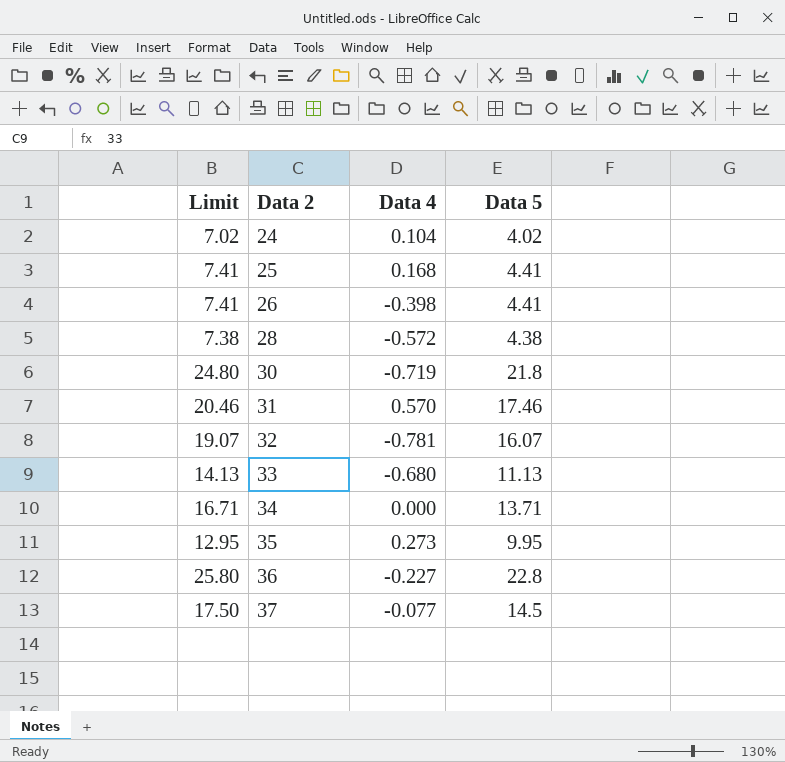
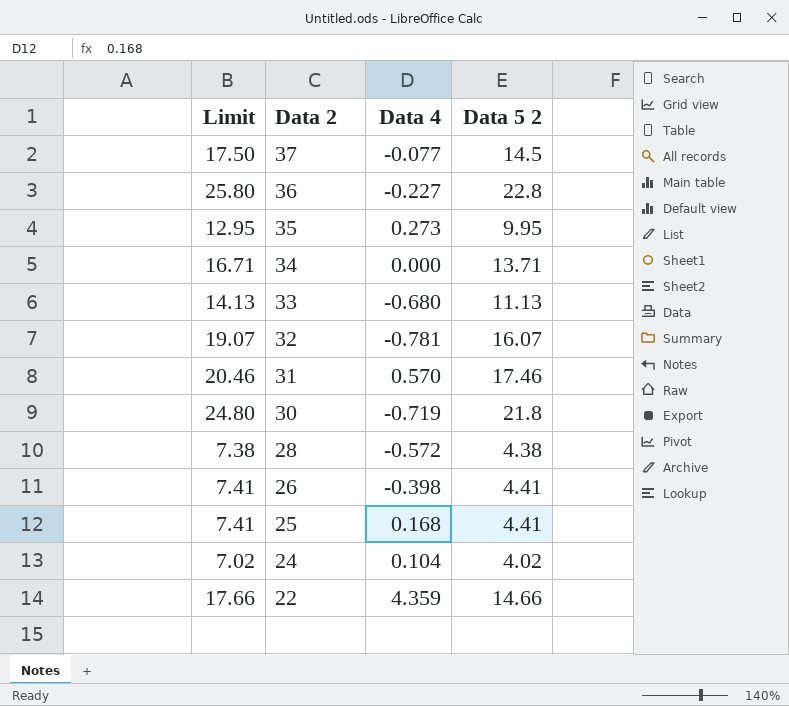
row order: Data 2 ascending -> Data 2 descending
column name: Data 5 -> Data 5 2
row 22: none -> 17.66 | 4.359 | 14.66

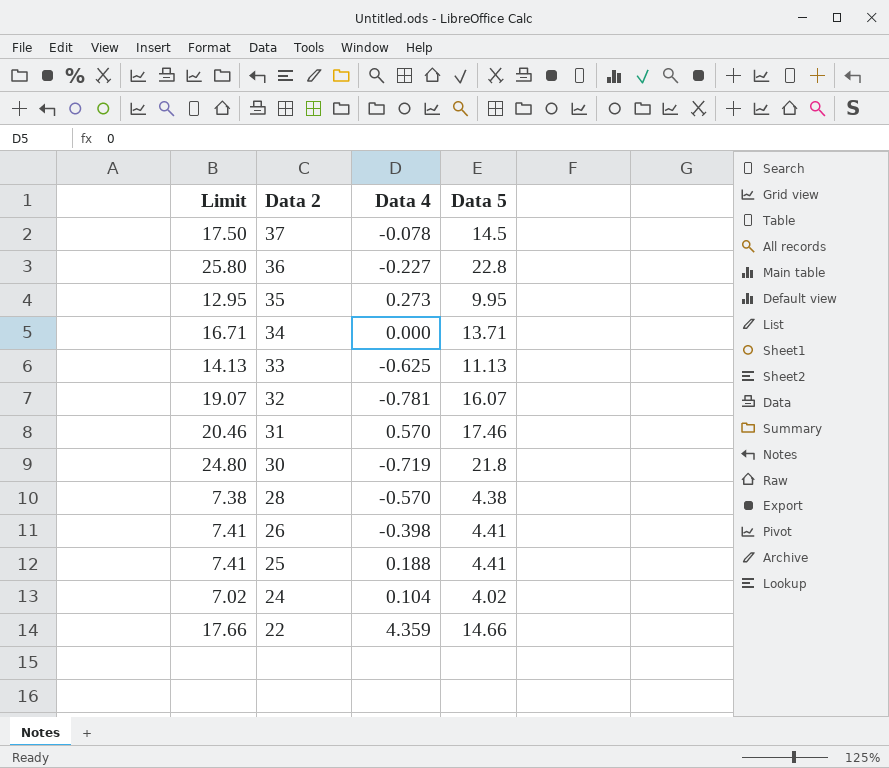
column name: Data 5 2 -> Data 5
37 | Data 4: -0.077 -> -0.078
33 | Data 4: -0.680 -> -0.625
28 | Data 4: -0.572 -> -0.570
25 | Data 4: 0.168 -> 0.188

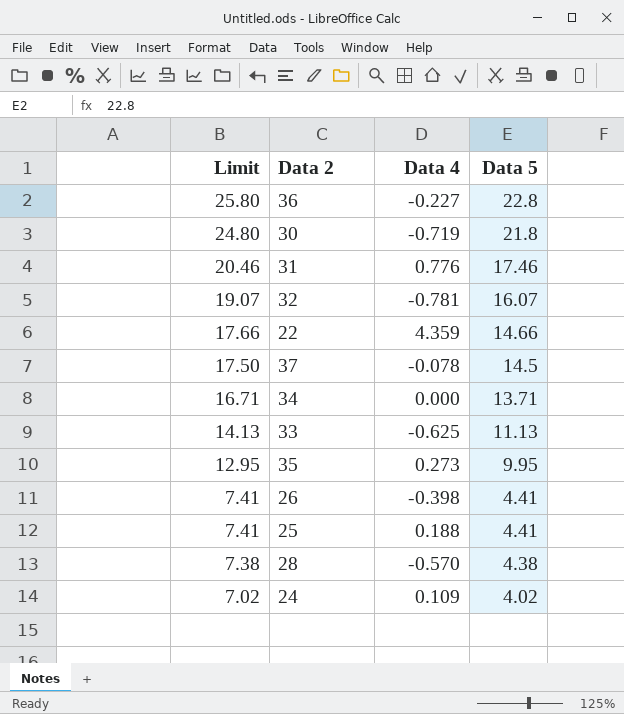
row order: Data 2 descending -> Limit descending
31 | Data 4: 0.570 -> 0.776
24 | Data 4: 0.104 -> 0.109

